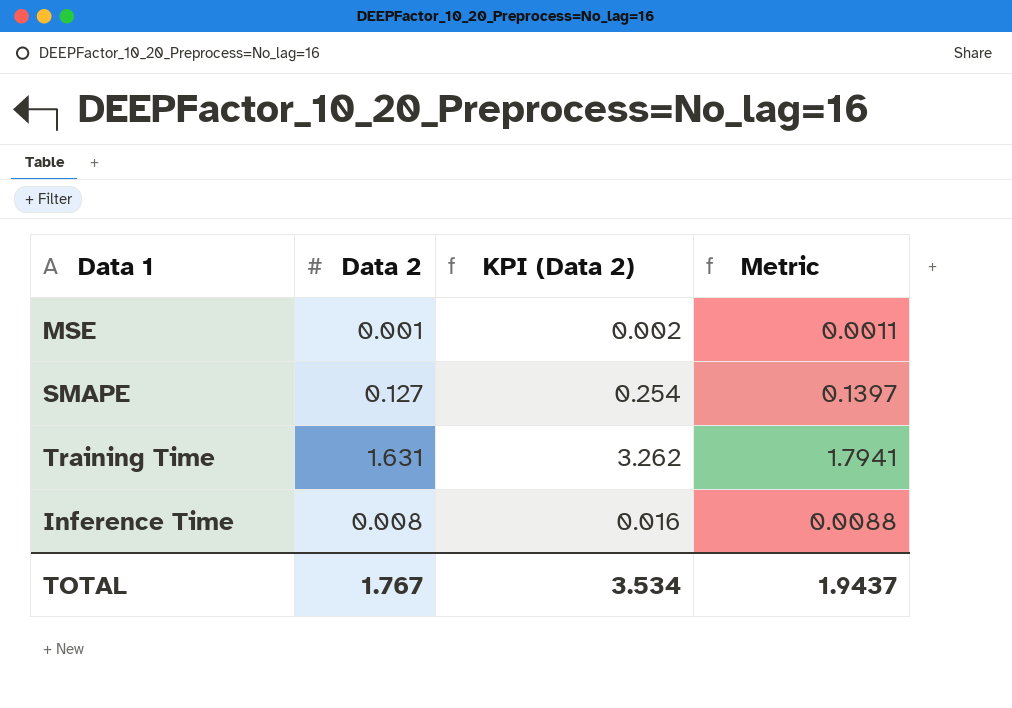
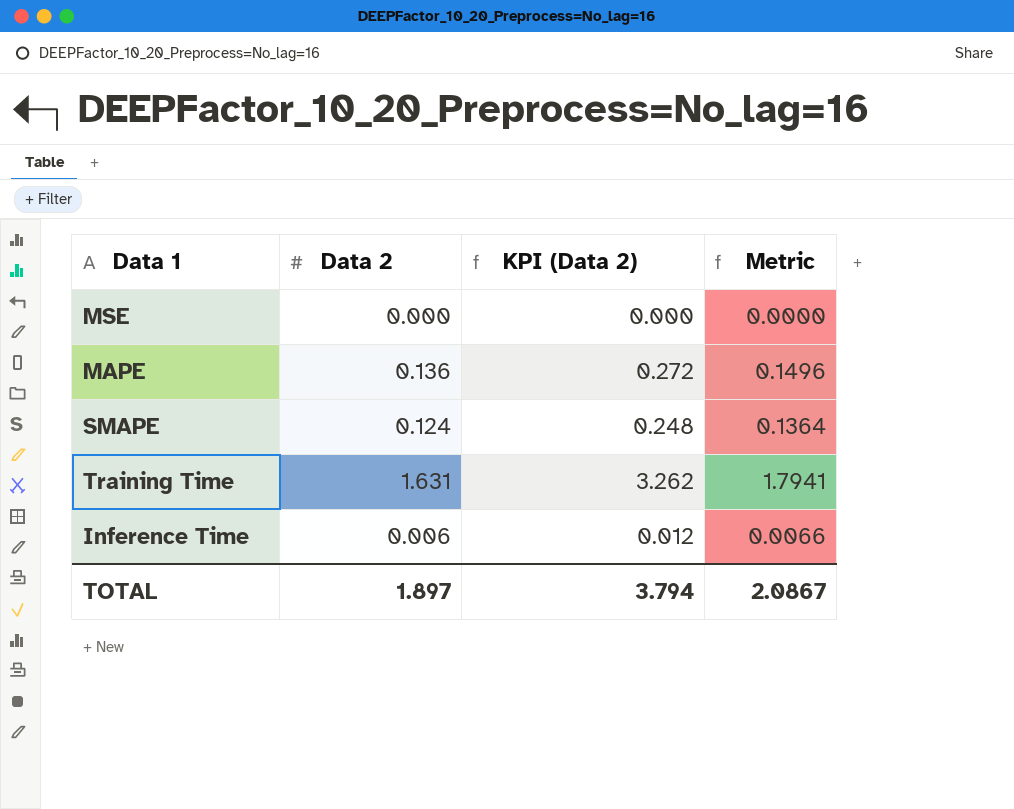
MSE | Data 2: 0.001 -> 0.000
MSE | KPI (Data 2): 0.002 -> 0.000
MSE | Metric: 0.0011 -> 0.0000
row MAPE: none -> 0.136 | 0.272 | 0.1496
SMAPE | Data 2: 0.127 -> 0.124
SMAPE | KPI (Data 2): 0.254 -> 0.248
SMAPE | Metric: 0.1397 -> 0.1364
Inference Time | Data 2: 0.008 -> 0.006
Inference Time | KPI (Data 2): 0.016 -> 0.012
Inference Time | Metric: 0.0088 -> 0.0066
TOTAL | Data 2: 1.767 -> 1.897
TOTAL | KPI (Data 2): 3.534 -> 3.794
TOTAL | Metric: 1.9437 -> 2.0867

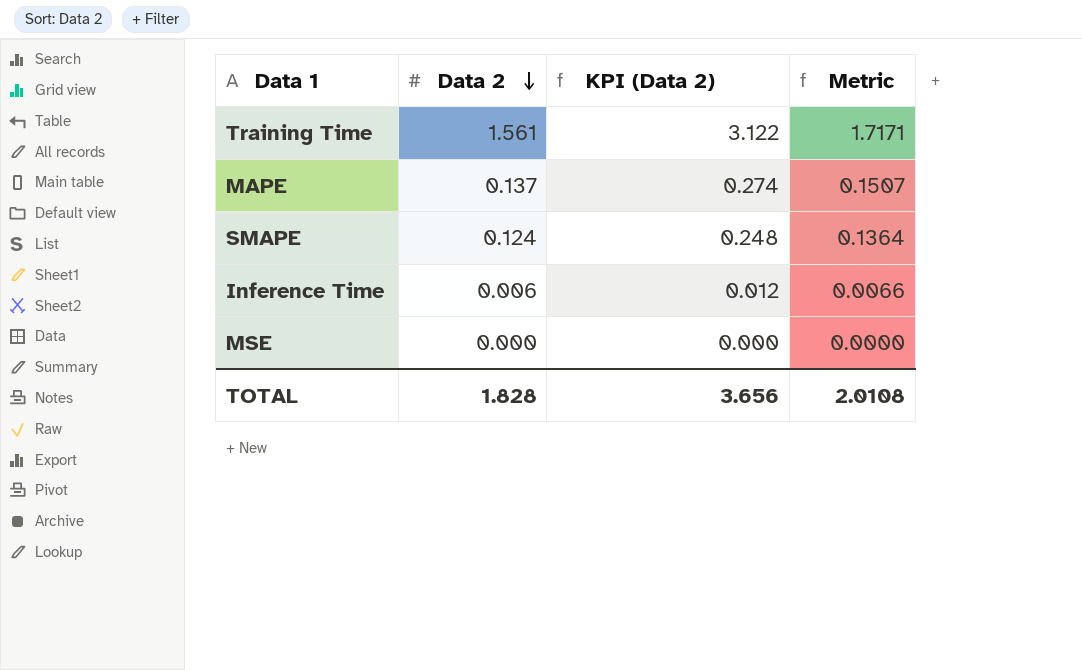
row order: none -> Data 2 descending
Training Time | Data 2: 1.631 -> 1.561
Training Time | KPI (Data 2): 3.262 -> 3.122
Training Time | Metric: 1.7941 -> 1.7171
MAPE | Data 2: 0.136 -> 0.137
MAPE | KPI (Data 2): 0.272 -> 0.274
MAPE | Metric: 0.1496 -> 0.1507
TOTAL | Data 2: 1.897 -> 1.828
TOTAL | KPI (Data 2): 3.794 -> 3.656
TOTAL | Metric: 2.0867 -> 2.0108

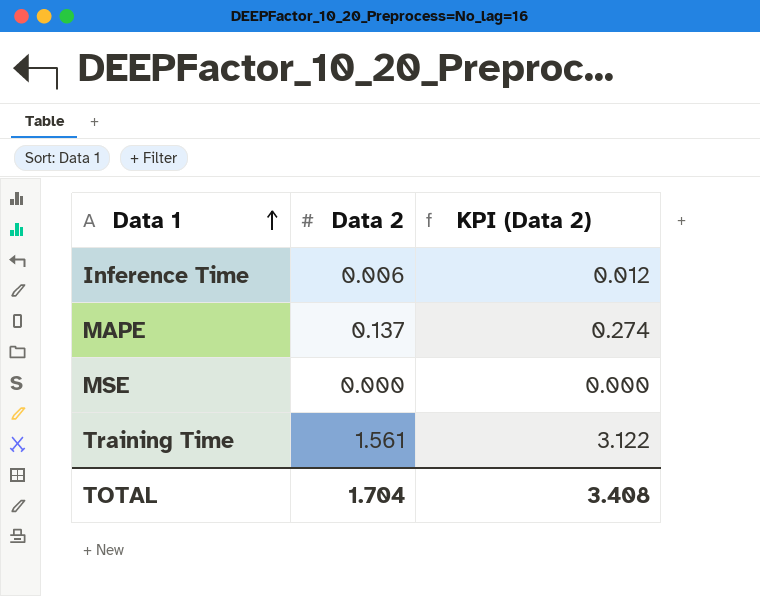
row order: Data 2 descending -> Data 1 ascending
column Metric | formula: [Data 2] * 1.1 -> none
row SMAPE: 0.124 | 0.248 | 0.1364 -> none
TOTAL | Data 2: 1.828 -> 1.704
TOTAL | KPI (Data 2): 3.656 -> 3.408

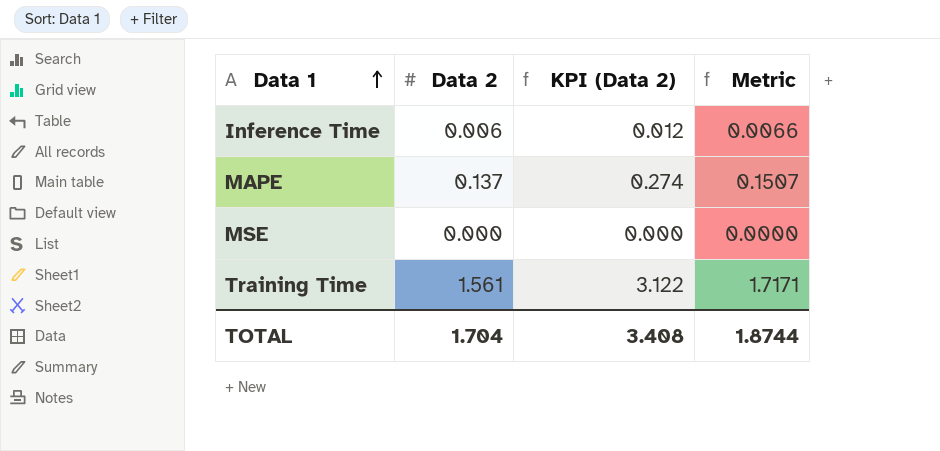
column Metric | formula: none -> [Data 2] * 1.1

